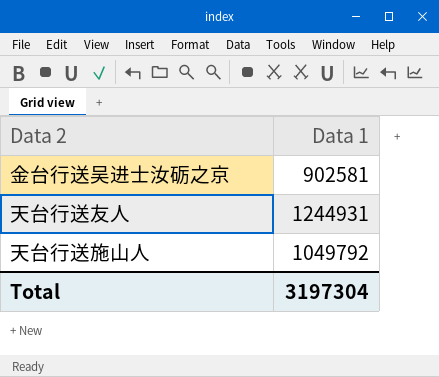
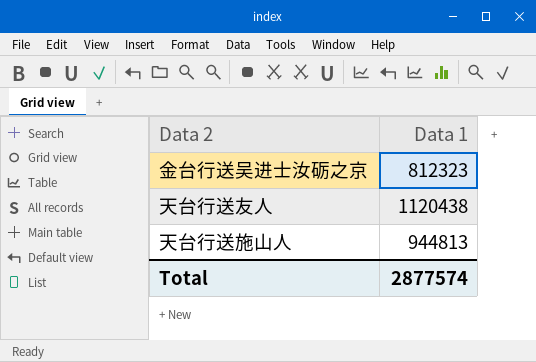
金台行送吴进士汝砺之京 | Data 1: 902581 -> 812323
天台行送友人 | Data 1: 1244931 -> 1120438
天台行送施山人 | Data 1: 1049792 -> 944813
Total | Data 1: 3197304 -> 2877574

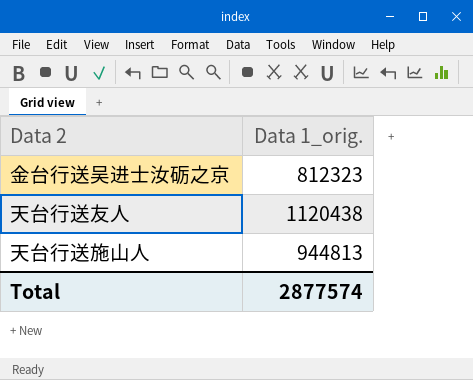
column name: Data 1 -> Data 1_orig.

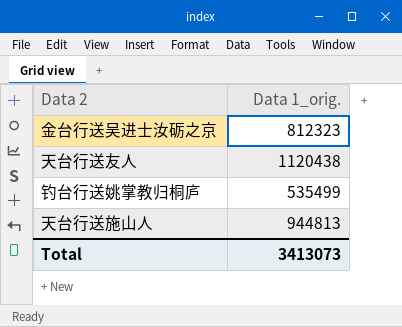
row 钓台行送姚掌教归桐庐: none -> 535499
Total | Data 1_orig.: 2877574 -> 3413073

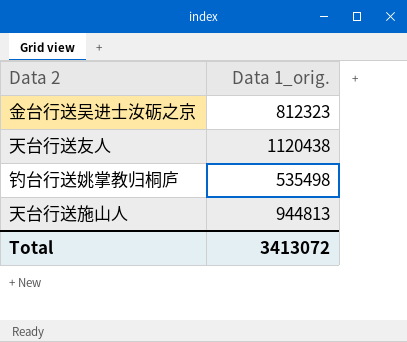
钓台行送姚掌教归桐庐 | Data 1_orig.: 535499 -> 535498
Total | Data 1_orig.: 3413073 -> 3413072

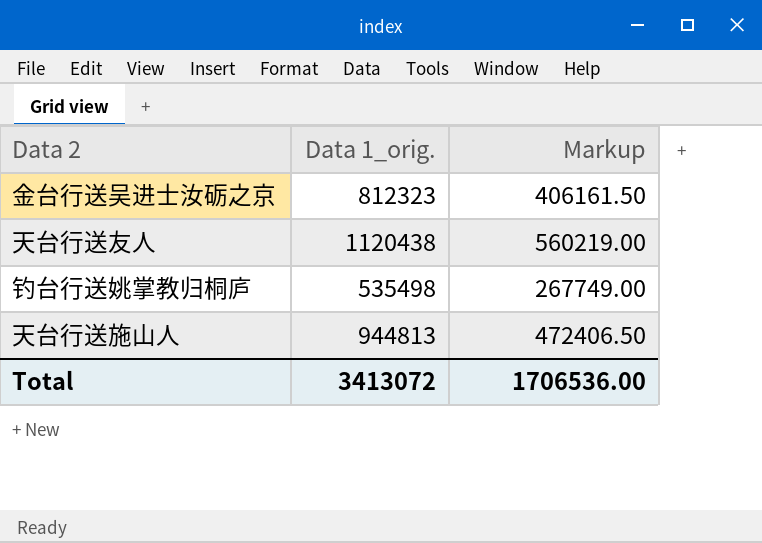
column Markup | formula: none -> [Data 1_orig.] * 0.5

